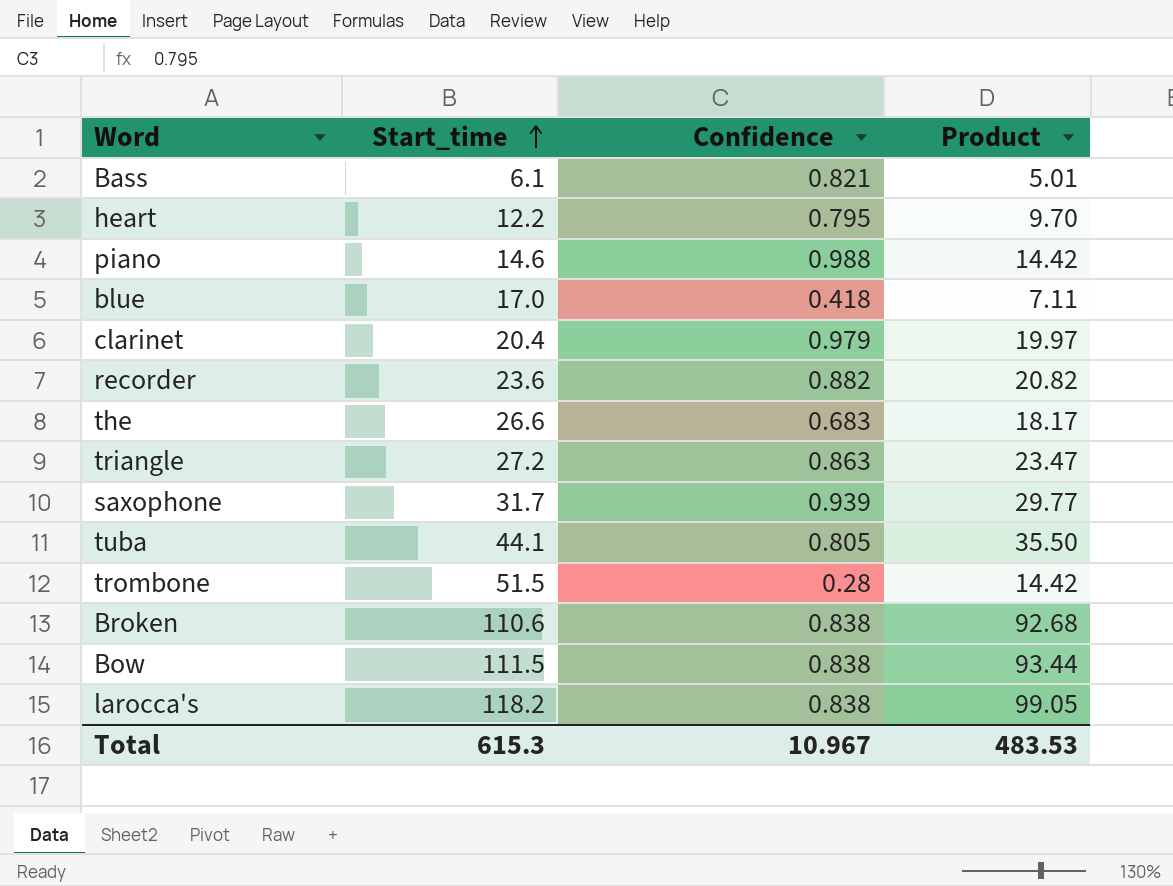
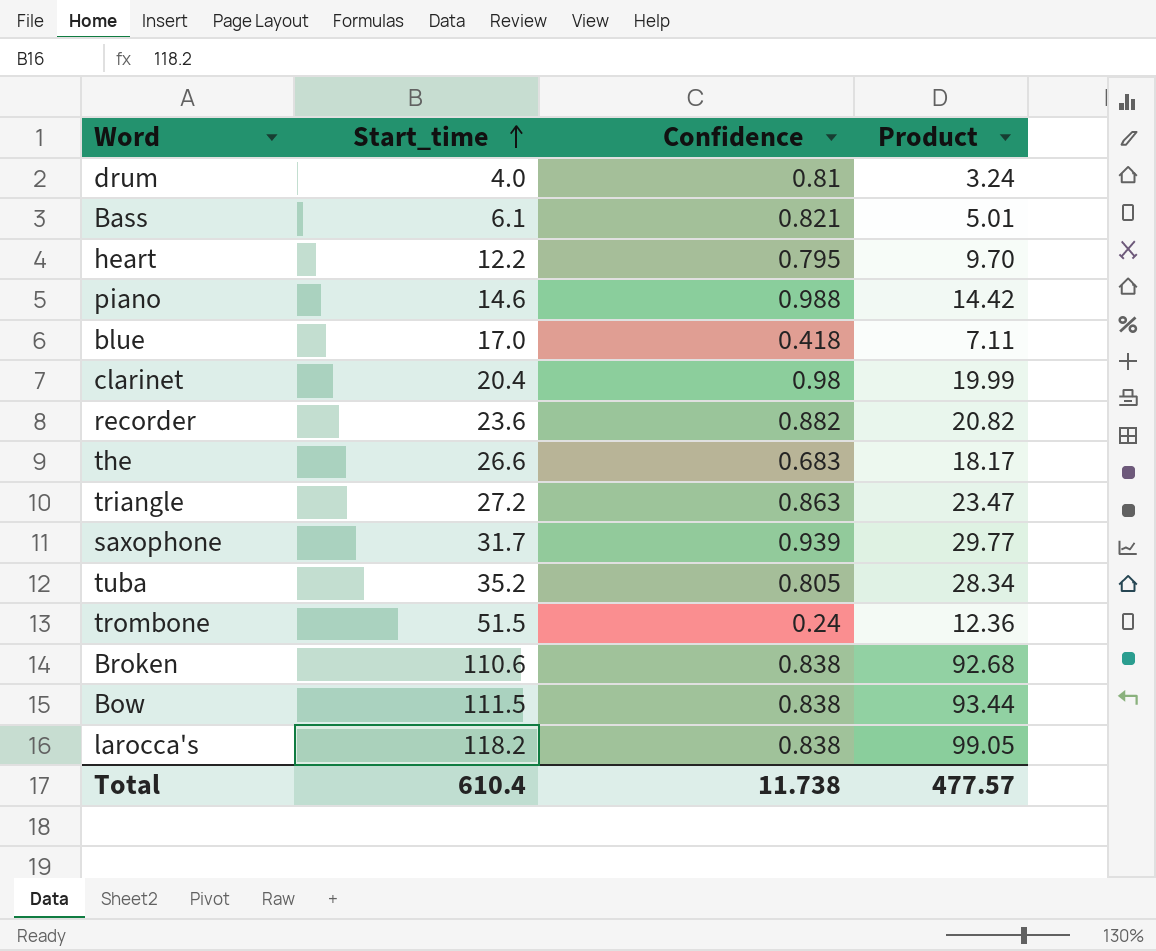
row drum: none -> 4.0 | 0.81 | 3.24
clarinet | Confidence: 0.979 -> 0.98
clarinet | Product: 19.97 -> 19.99
tuba | Start_time: 44.1 -> 35.2
tuba | Product: 35.50 -> 28.34
trombone | Confidence: 0.28 -> 0.24
trombone | Product: 14.42 -> 12.36
Total | Start_time: 615.3 -> 610.4
Total | Confidence: 10.967 -> 11.738
Total | Product: 483.53 -> 477.57

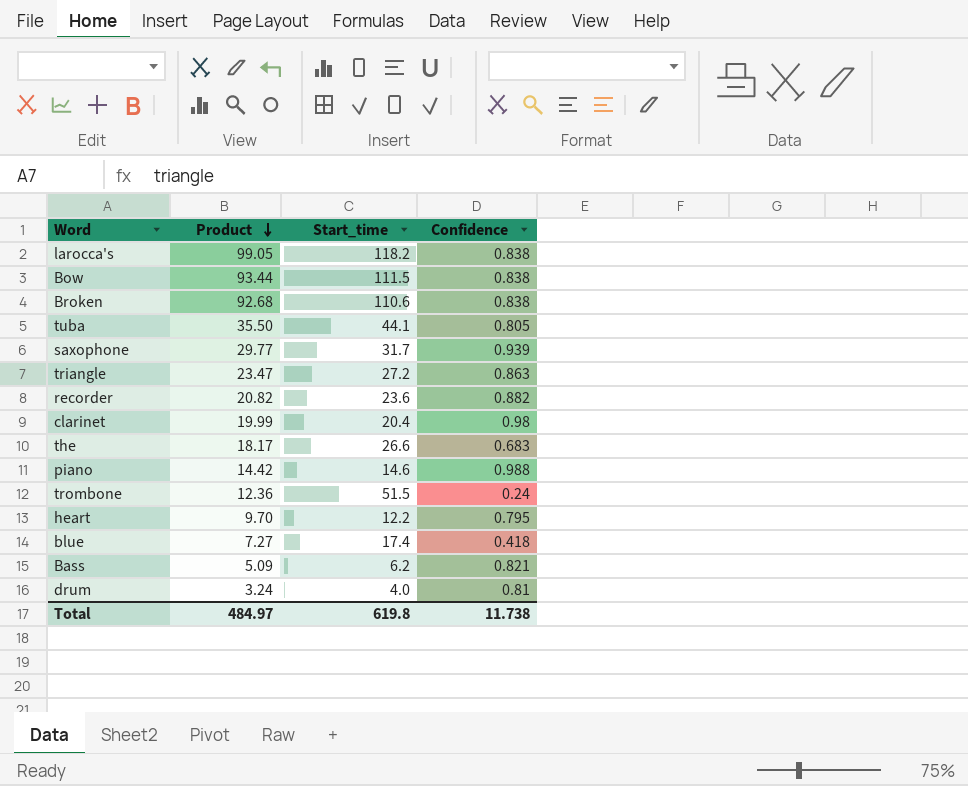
row order: Start_time ascending -> Product descending
column Product | position: 4 -> 2
tuba | Product: 28.34 -> 35.50
tuba | Start_time: 35.2 -> 44.1
blue | Product: 7.11 -> 7.27
blue | Start_time: 17.0 -> 17.4
Bass | Product: 5.01 -> 5.09
Bass | Start_time: 6.1 -> 6.2
Total | Product: 477.57 -> 484.97
Total | Start_time: 610.4 -> 619.8

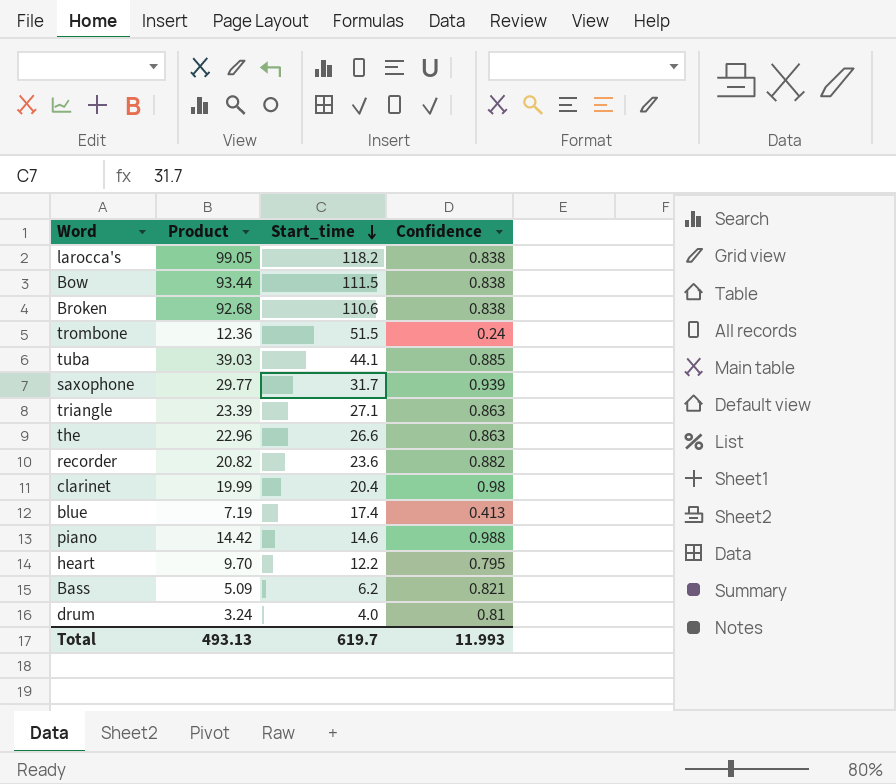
row order: Product descending -> Start_time descending
tuba | Product: 35.50 -> 39.03
tuba | Confidence: 0.805 -> 0.885
triangle | Product: 23.47 -> 23.39
triangle | Start_time: 27.2 -> 27.1
the | Product: 18.17 -> 22.96
the | Confidence: 0.683 -> 0.863
blue | Product: 7.27 -> 7.19
blue | Confidence: 0.418 -> 0.413
Total | Product: 484.97 -> 493.13
Total | Start_time: 619.8 -> 619.7
Total | Confidence: 11.738 -> 11.993

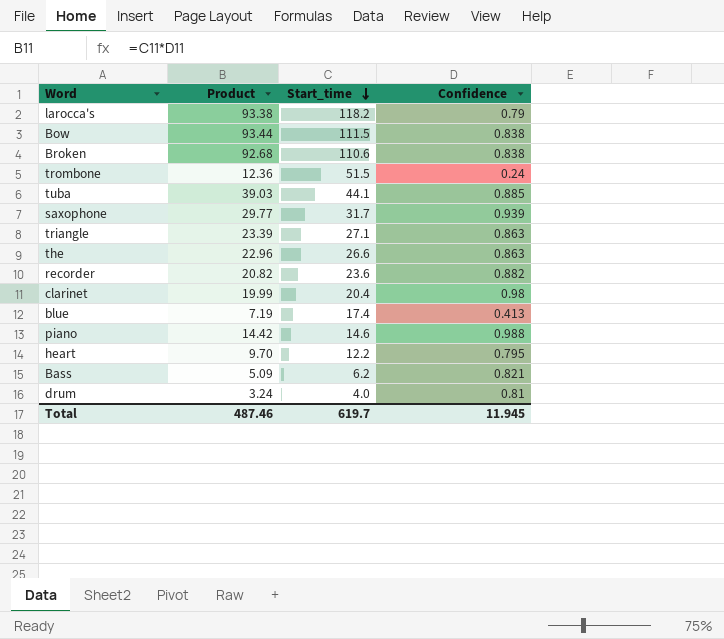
larocca's | Product: 99.05 -> 93.38
larocca's | Confidence: 0.838 -> 0.79
Total | Product: 493.13 -> 487.46
Total | Confidence: 11.993 -> 11.945

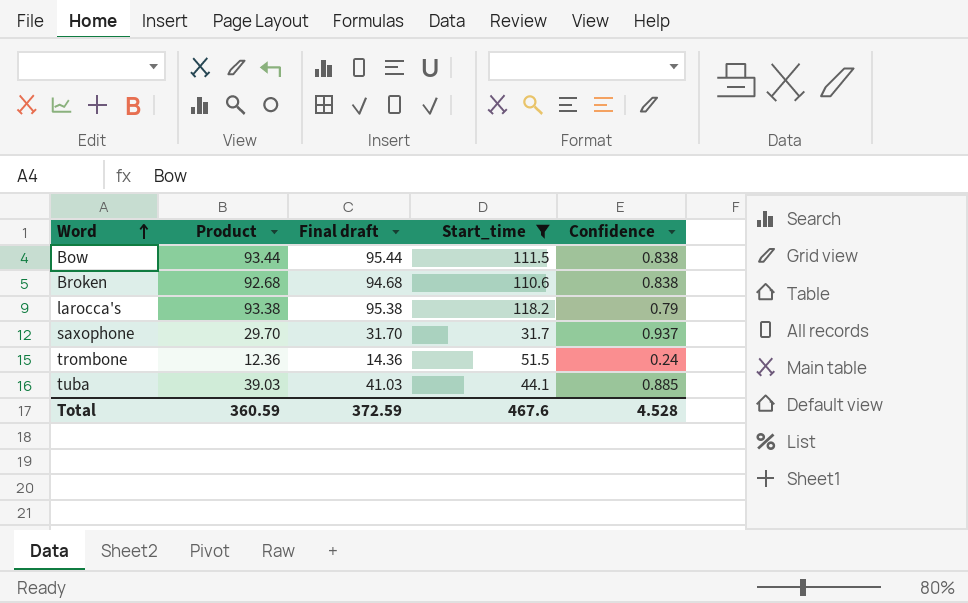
filter: none -> Start_time >= 31.7
row order: Start_time descending -> Word ascending
column Final draft | formula: none -> [Product] + 2
saxophone | Product: 29.77 -> 29.70
saxophone | Confidence: 0.939 -> 0.937
Total | Product: 487.46 -> 360.59
Total | Start_time: 619.7 -> 467.6
Total | Confidence: 11.945 -> 4.528

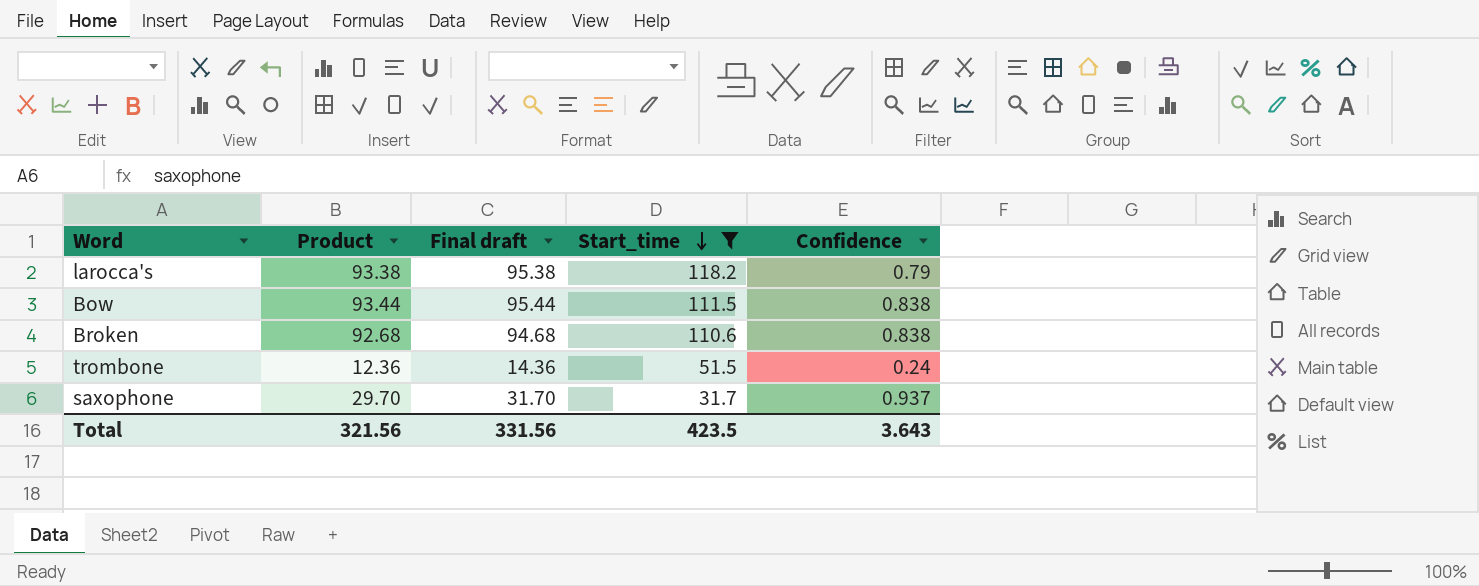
row order: Word ascending -> Start_time descending
row tuba: 39.03 | 41.03 | 44.1 | 0.885 -> none
Total | Product: 360.59 -> 321.56
Total | Final draft: 372.59 -> 331.56
Total | Start_time: 467.6 -> 423.5
Total | Confidence: 4.528 -> 3.643

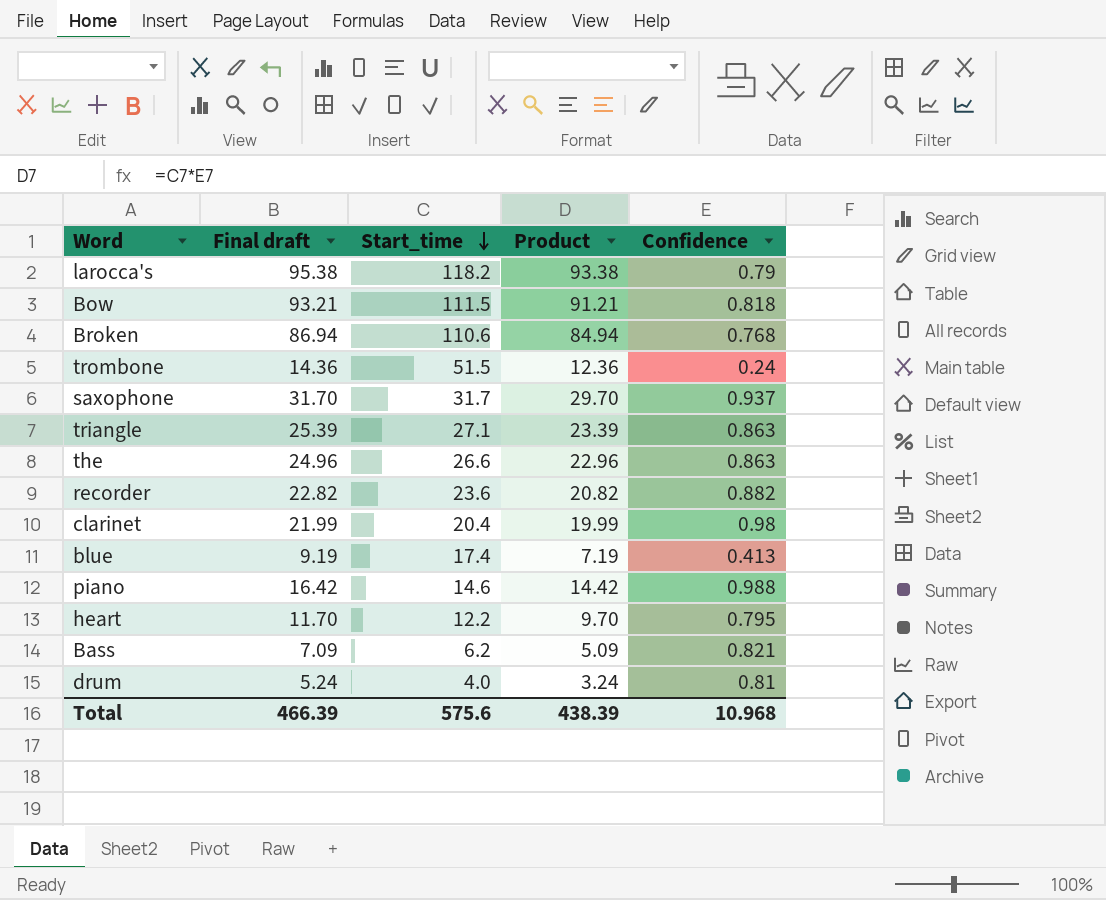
filter: Start_time >= 31.7 -> none
column Product | position: 2 -> 4
Bow | Final draft: 95.44 -> 93.21
Bow | Product: 93.44 -> 91.21
Bow | Confidence: 0.838 -> 0.818
Broken | Final draft: 94.68 -> 86.94
Broken | Product: 92.68 -> 84.94
Broken | Confidence: 0.838 -> 0.768
Total | Final draft: 331.56 -> 466.39
Total | Start_time: 423.5 -> 575.6
Total | Product: 321.56 -> 438.39
Total | Confidence: 3.643 -> 10.968

